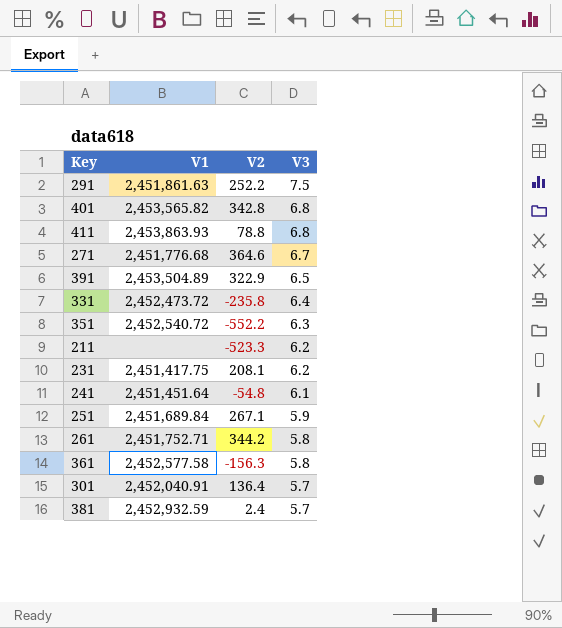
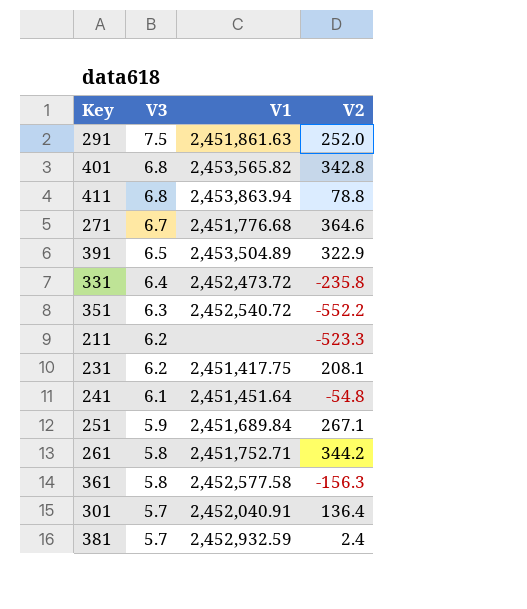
column V3 | position: 4 -> 2
291 | V2: 252.2 -> 252.0
411 | V1: 2,453,863.93 -> 2,453,863.94

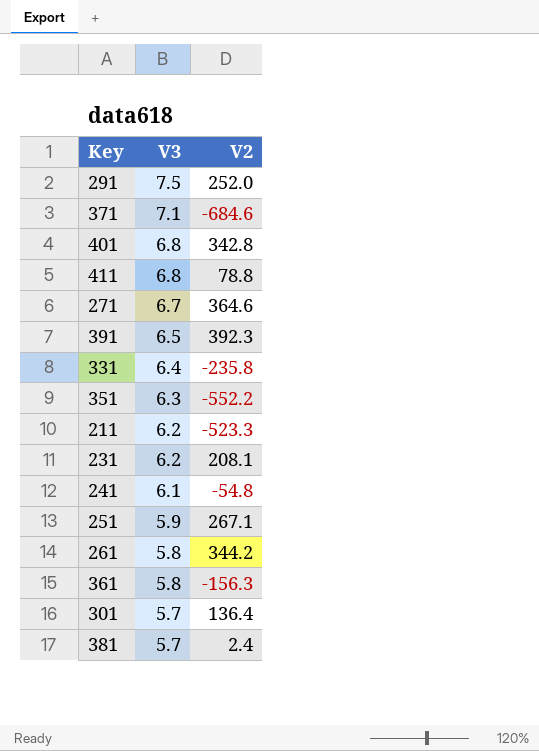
column V1 | position: 3 -> none
row 371: none -> 7.1 | -684.6
391 | V2: 322.9 -> 392.3

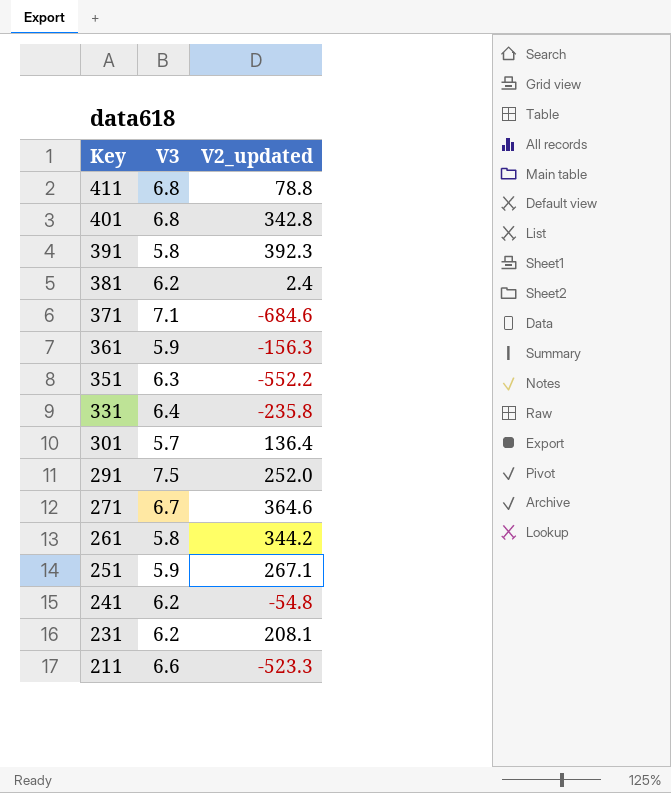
row order: V3 descending -> Key descending
column name: V2 -> V2_updated
391 | V3: 6.5 -> 5.8
381 | V3: 5.7 -> 6.2
361 | V3: 5.8 -> 5.9
241 | V3: 6.1 -> 6.2
211 | V3: 6.2 -> 6.6

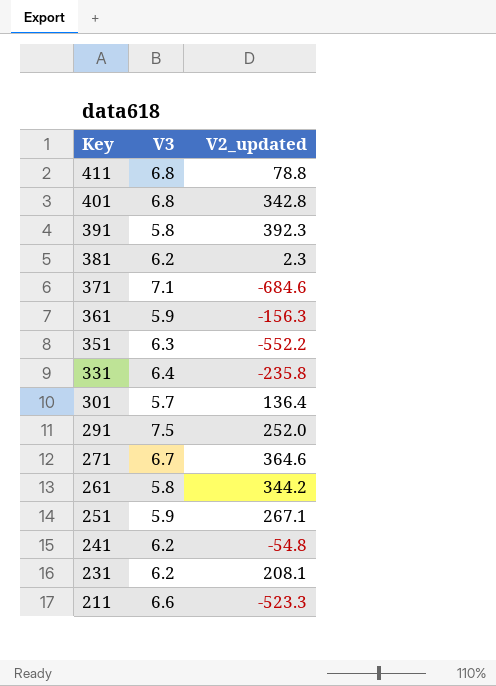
381 | V2_updated: 2.4 -> 2.3

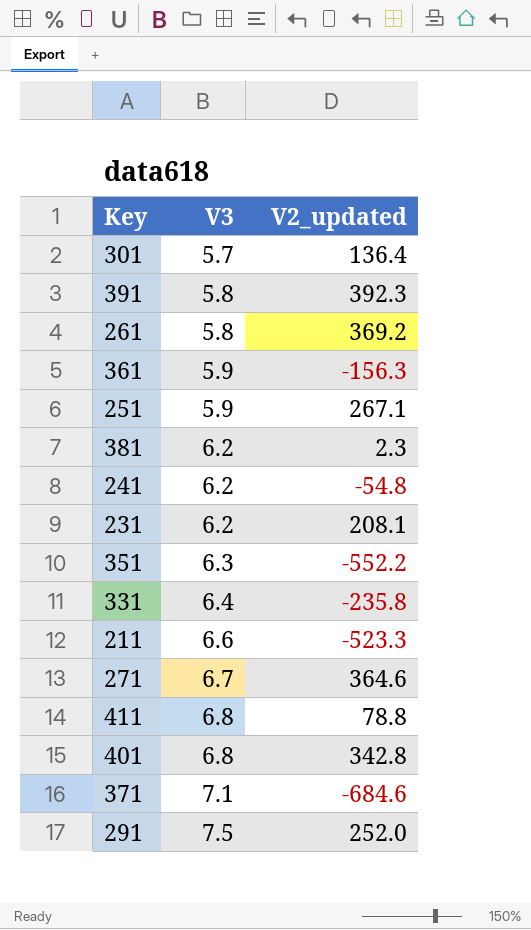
row order: Key descending -> V3 ascending
261 | V2_updated: 344.2 -> 369.2

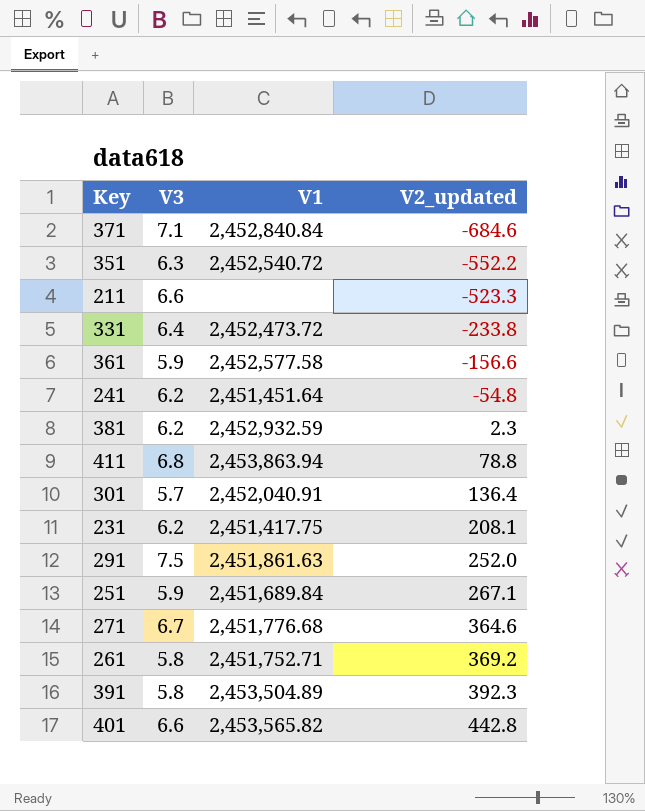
row order: V3 ascending -> V2_updated ascending
column V1 | position: none -> 3
331 | V2_updated: -235.8 -> -233.8
361 | V2_updated: -156.3 -> -156.6
401 | V3: 6.8 -> 6.6
401 | V2_updated: 342.8 -> 442.8

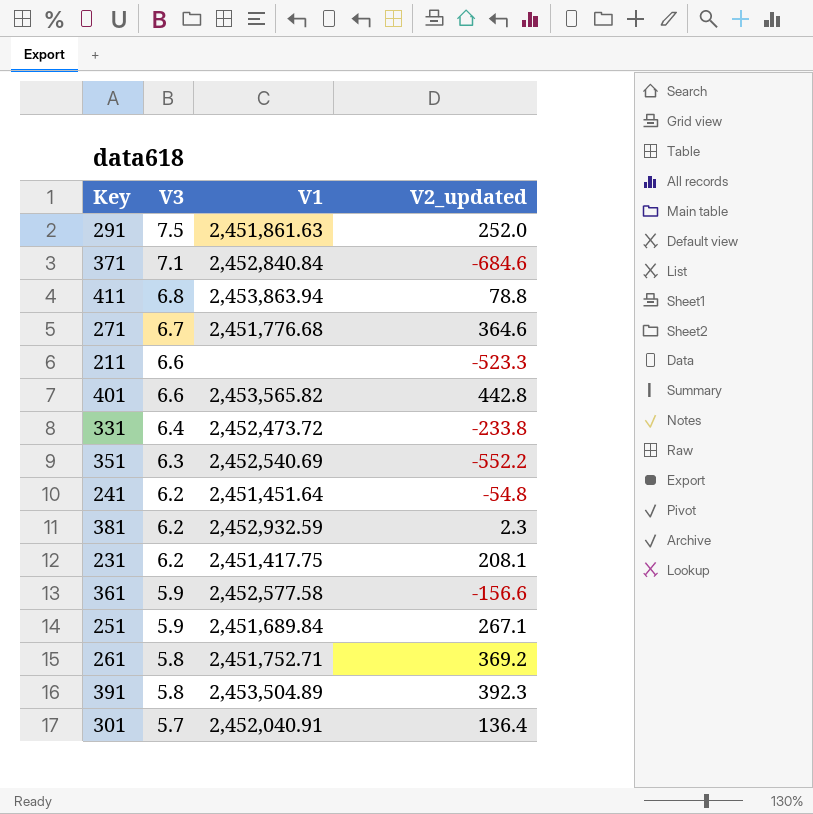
row order: V2_updated ascending -> V3 descending
351 | V1: 2,452,540.72 -> 2,452,540.69

